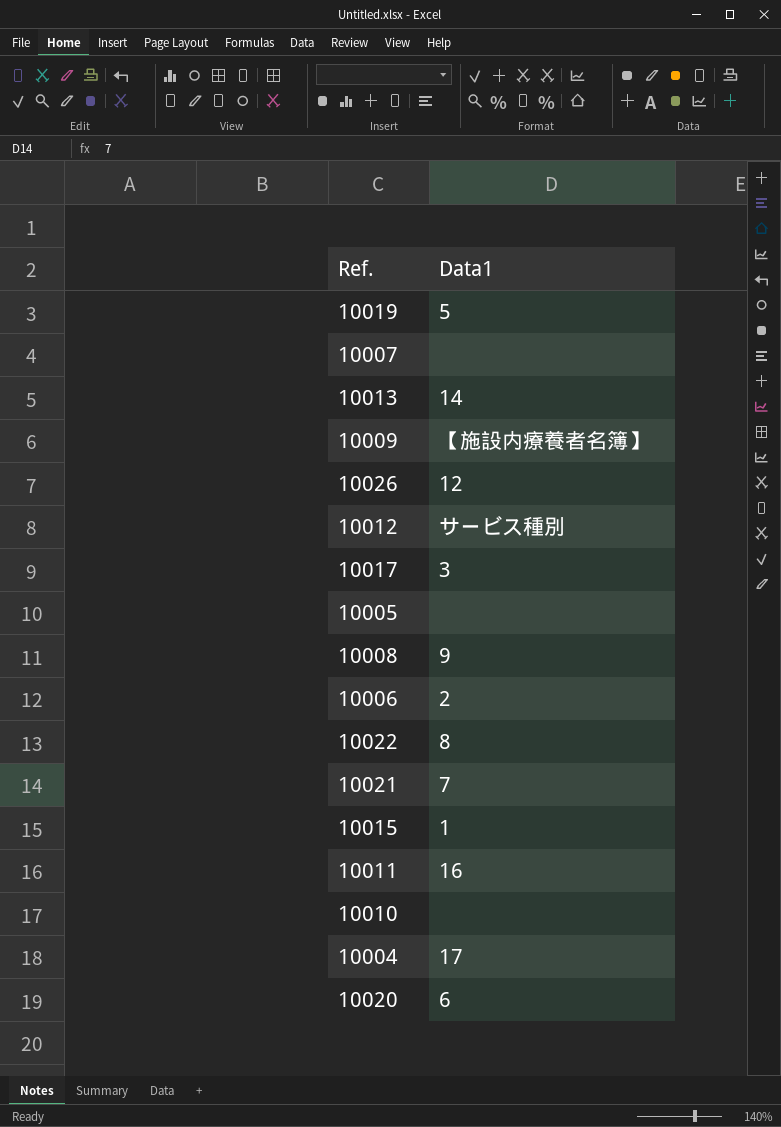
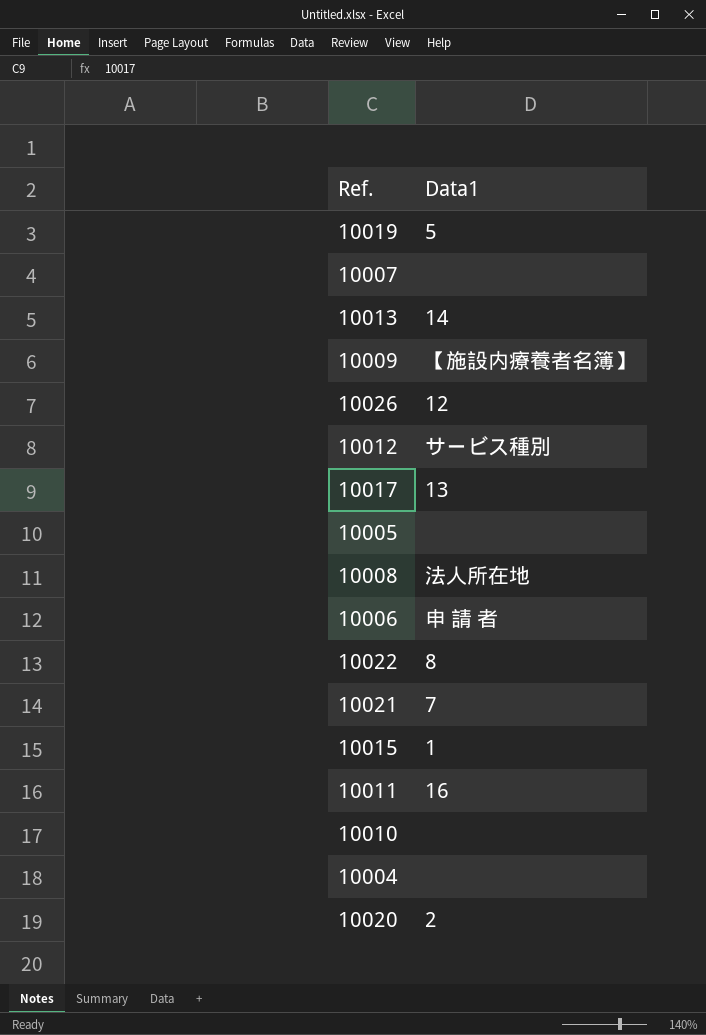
10017 | Data1: 3 -> 13
10008 | Data1: 9 -> 法人所在地
10006 | Data1: 2 -> 申 請 者
10004 | Data1: 17 -> none
10020 | Data1: 6 -> 2

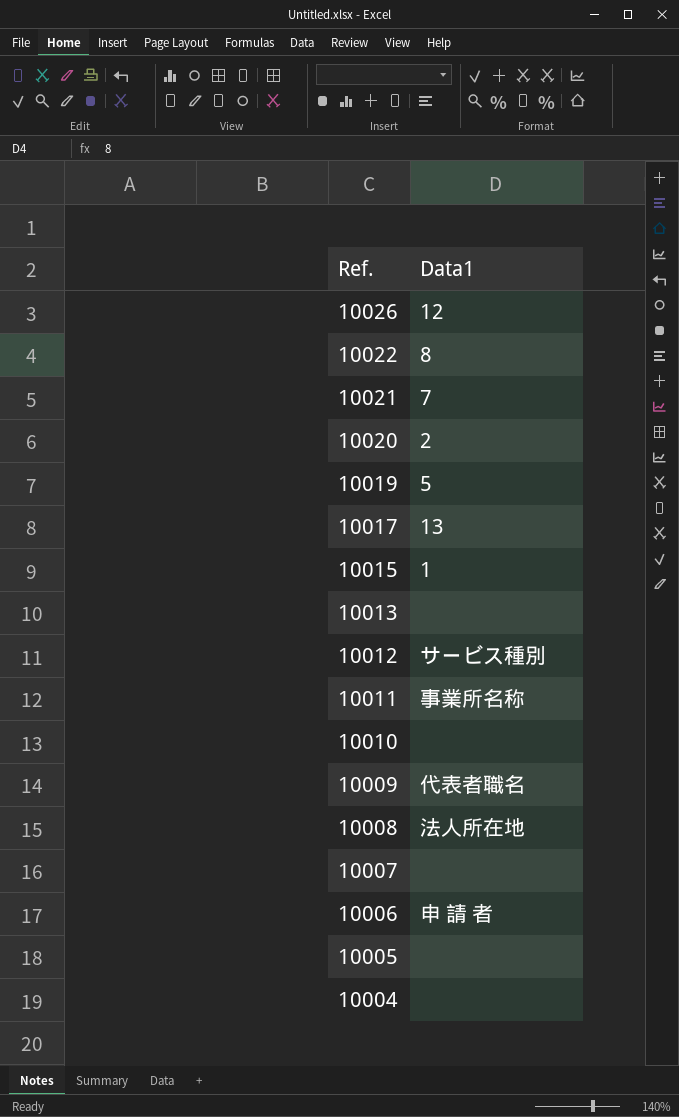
row order: none -> Ref. descending
10013 | Data1: 14 -> none
10011 | Data1: 16 -> 事業所名称
10009 | Data1: 【施設内療養者名簿】 -> 代表者職名

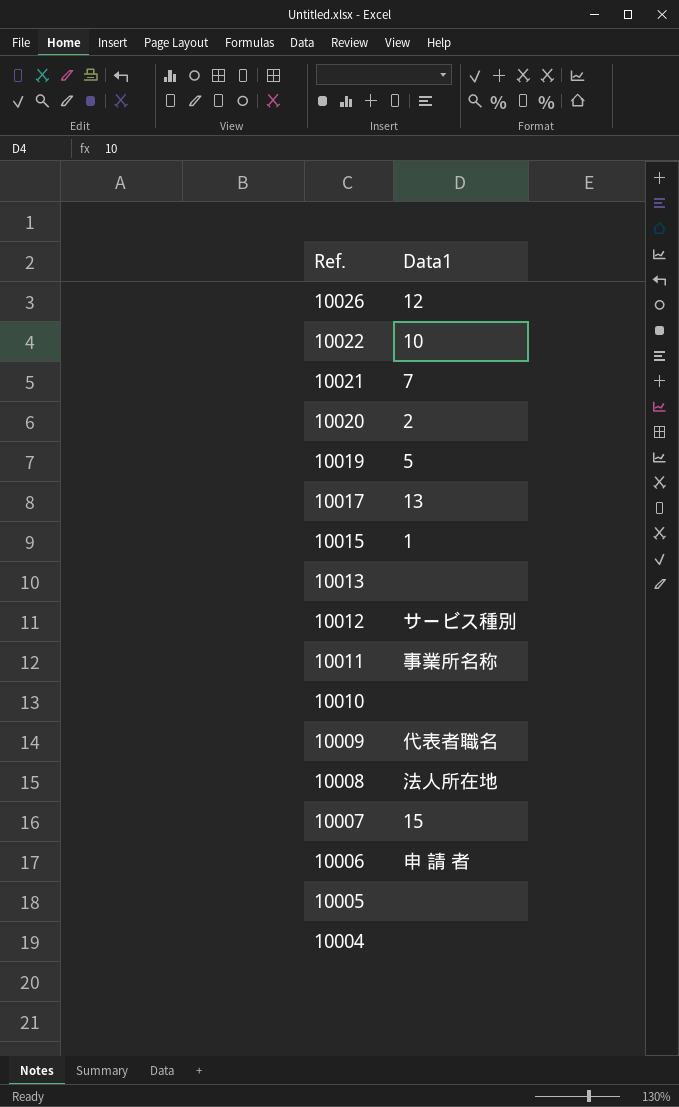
10022 | Data1: 8 -> 10
10007 | Data1: none -> 15

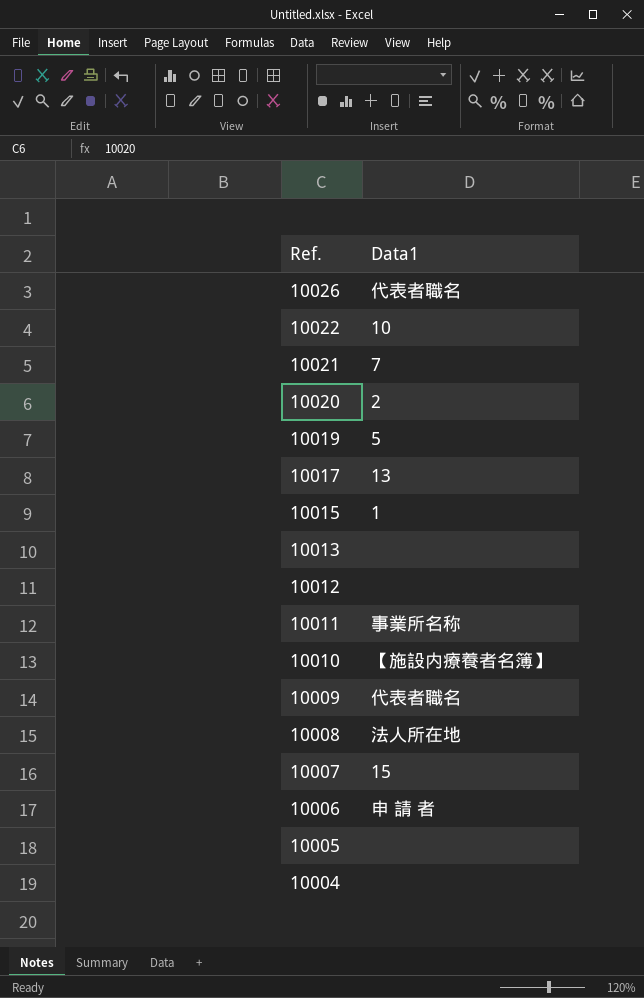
10026 | Data1: 12 -> 代表者職名
10012 | Data1: サービス種別 -> none
10010 | Data1: none -> 【施設内療養者名簿】

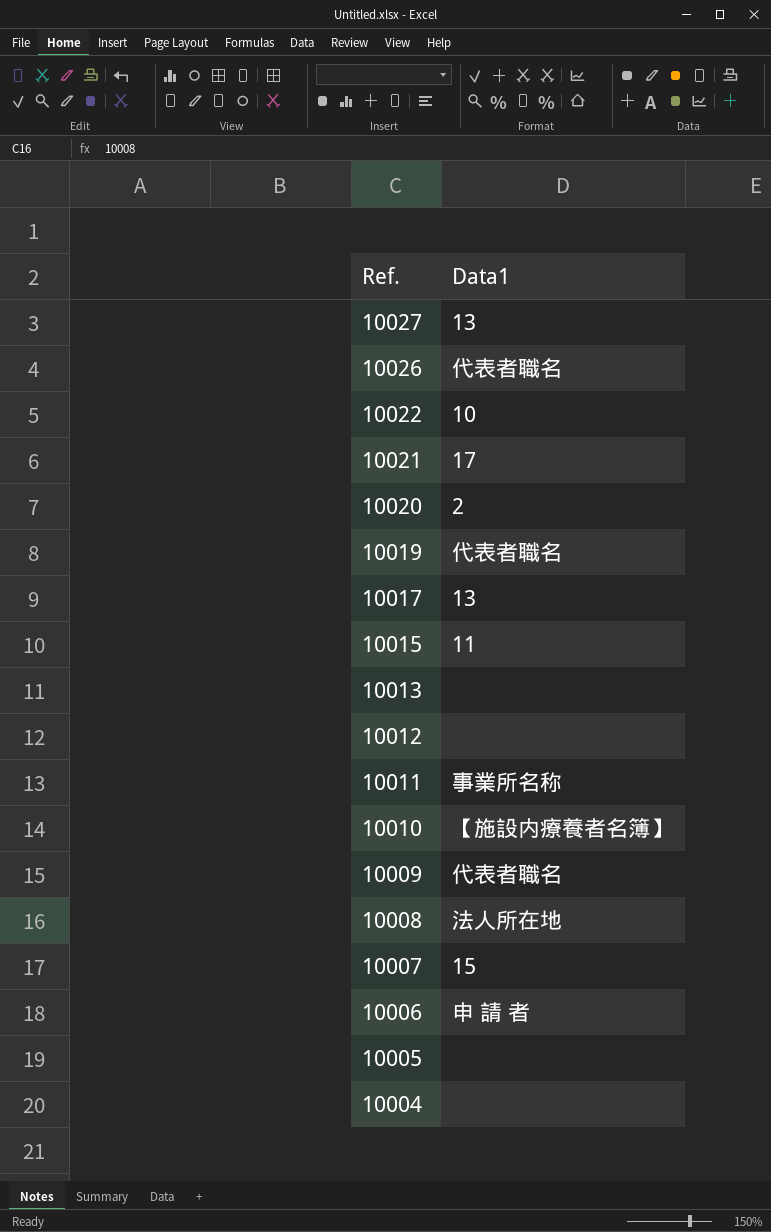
row 10027: none -> 13
10021 | Data1: 7 -> 17
10019 | Data1: 5 -> 代表者職名
10015 | Data1: 1 -> 11

